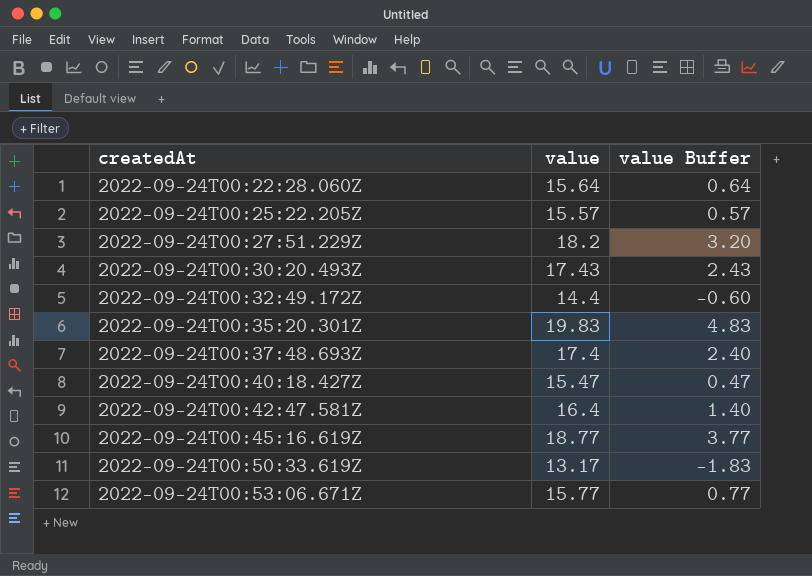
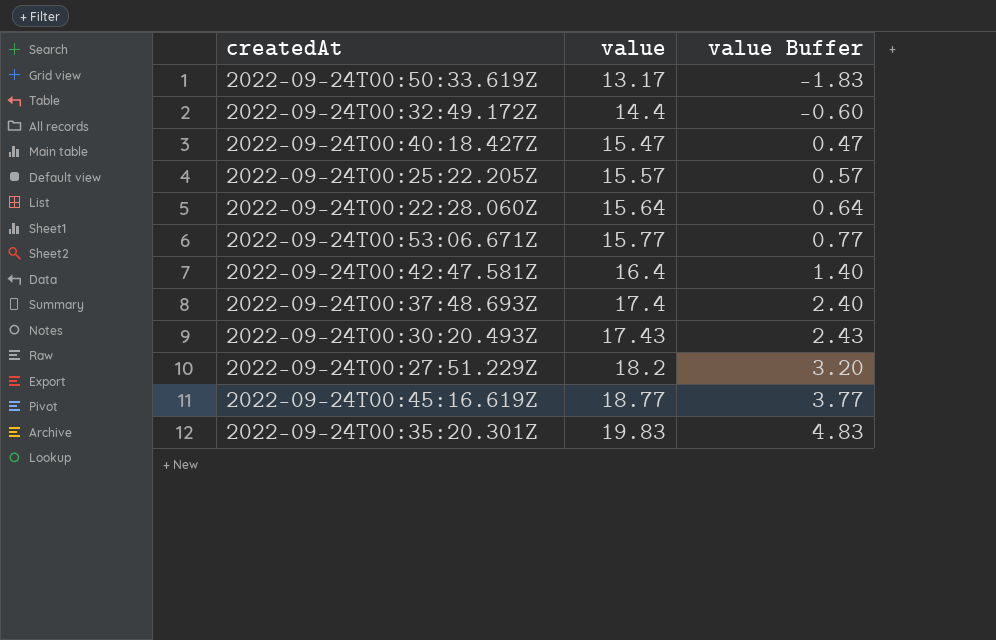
row order: createdAt ascending -> value ascending

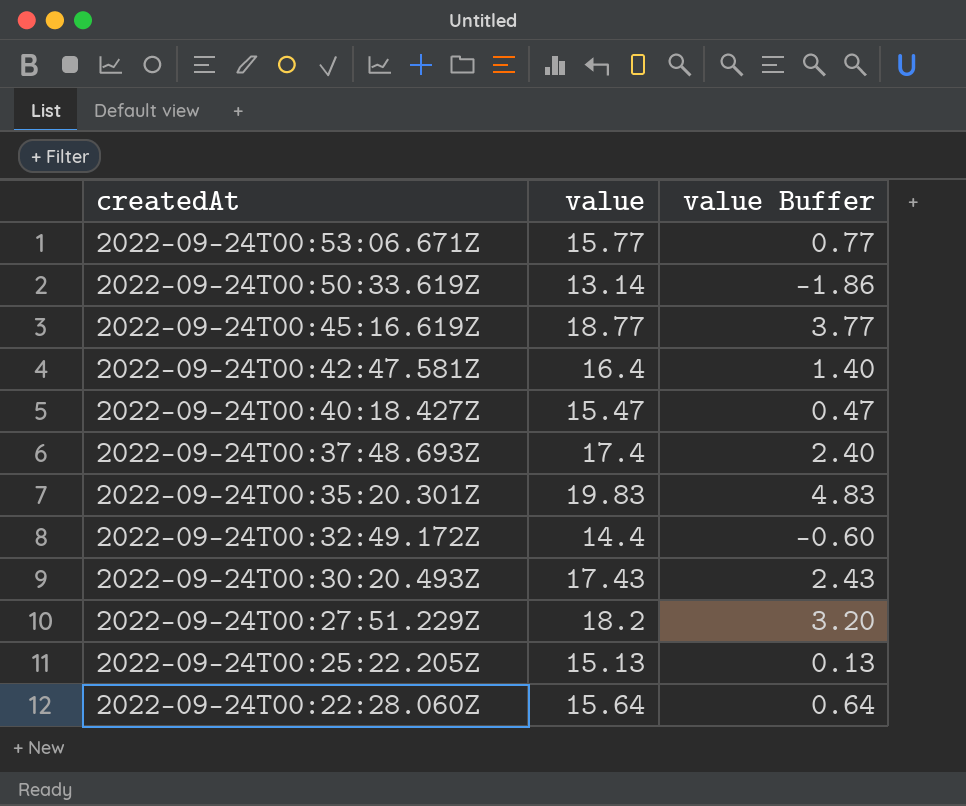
row order: value ascending -> createdAt descending
2022-09-24T00:50:33.619Z | value: 13.17 -> 13.14
2022-09-24T00:50:33.619Z | value Buffer: -1.83 -> -1.86
2022-09-24T00:25:22.205Z | value: 15.57 -> 15.13
2022-09-24T00:25:22.205Z | value Buffer: 0.57 -> 0.13

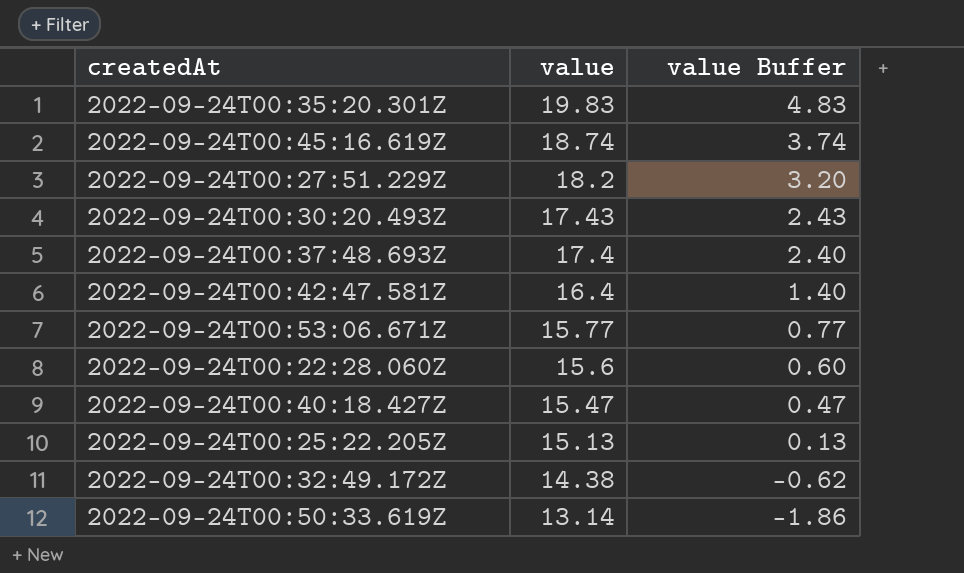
row order: createdAt descending -> value descending
2022-09-24T00:45:16.619Z | value: 18.77 -> 18.74
2022-09-24T00:45:16.619Z | value Buffer: 3.77 -> 3.74
2022-09-24T00:22:28.060Z | value: 15.64 -> 15.6
2022-09-24T00:22:28.060Z | value Buffer: 0.64 -> 0.60
2022-09-24T00:32:49.172Z | value: 14.4 -> 14.38
2022-09-24T00:32:49.172Z | value Buffer: -0.60 -> -0.62

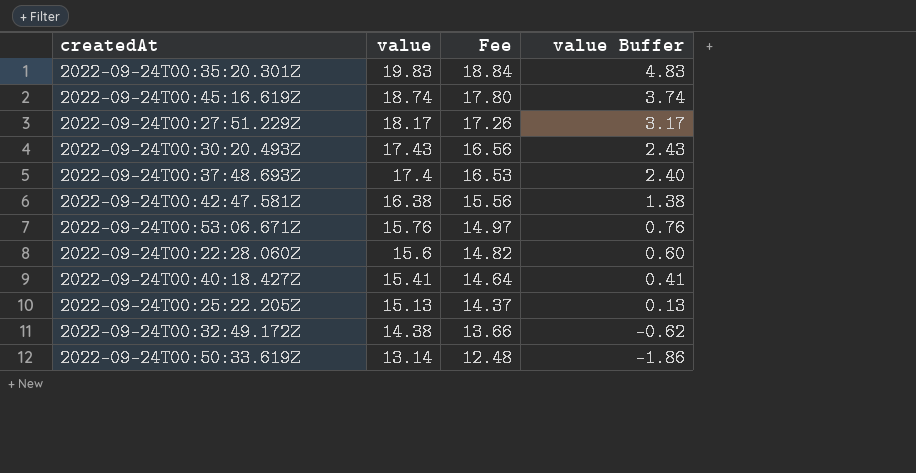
column Fee | formula: none -> [value] * 0.95
2022-09-24T00:27:51.229Z | value: 18.2 -> 18.17
2022-09-24T00:27:51.229Z | value Buffer: 3.20 -> 3.17
2022-09-24T00:42:47.581Z | value: 16.4 -> 16.38
2022-09-24T00:42:47.581Z | value Buffer: 1.40 -> 1.38
2022-09-24T00:53:06.671Z | value: 15.77 -> 15.76
2022-09-24T00:53:06.671Z | value Buffer: 0.77 -> 0.76
2022-09-24T00:40:18.427Z | value: 15.47 -> 15.41
2022-09-24T00:40:18.427Z | value Buffer: 0.47 -> 0.41

